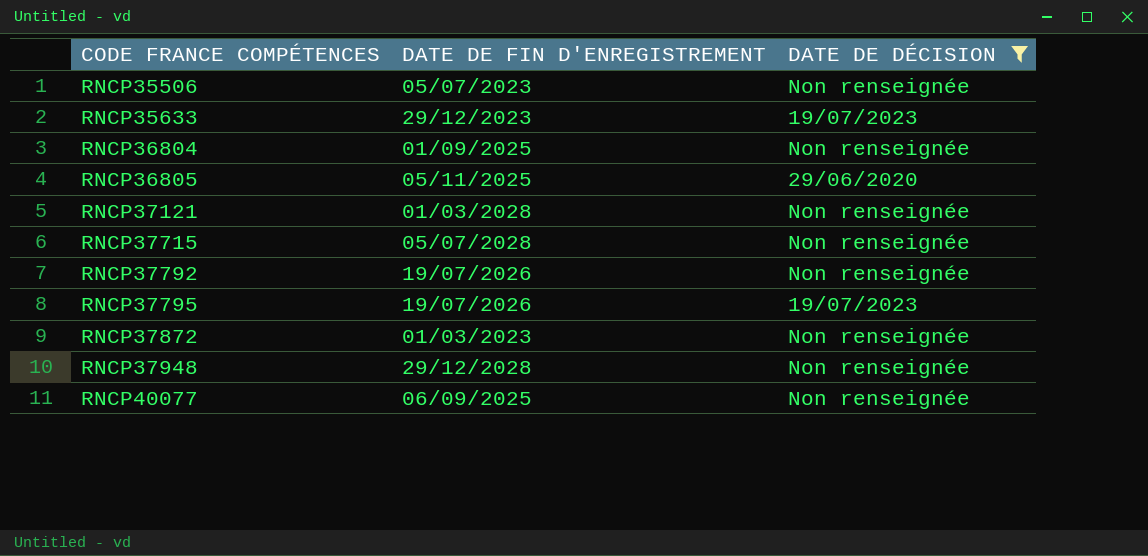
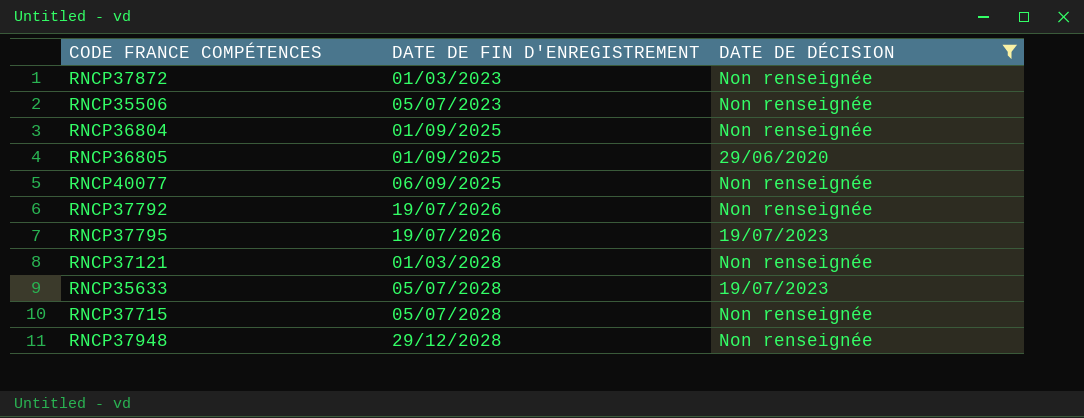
row order: CODE FRANCE COMPÉTENCES ascending -> DATE DE FIN D'ENREGISTREMENT ascending
RNCP36805 | DATE DE FIN D'ENREGISTREMENT: 05/11/2025 -> 01/09/2025
RNCP35633 | DATE DE FIN D'ENREGISTREMENT: 29/12/2023 -> 05/07/2028

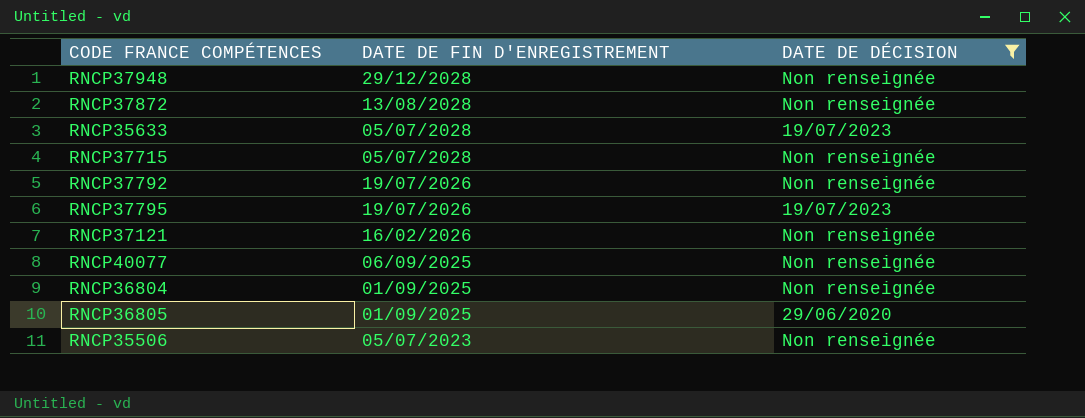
row order: DATE DE FIN D'ENREGISTREMENT ascending -> DATE DE FIN D'ENREGISTREMENT descending
RNCP37872 | DATE DE FIN D'ENREGISTREMENT: 01/03/2023 -> 13/08/2028
RNCP37121 | DATE DE FIN D'ENREGISTREMENT: 01/03/2028 -> 16/02/2026

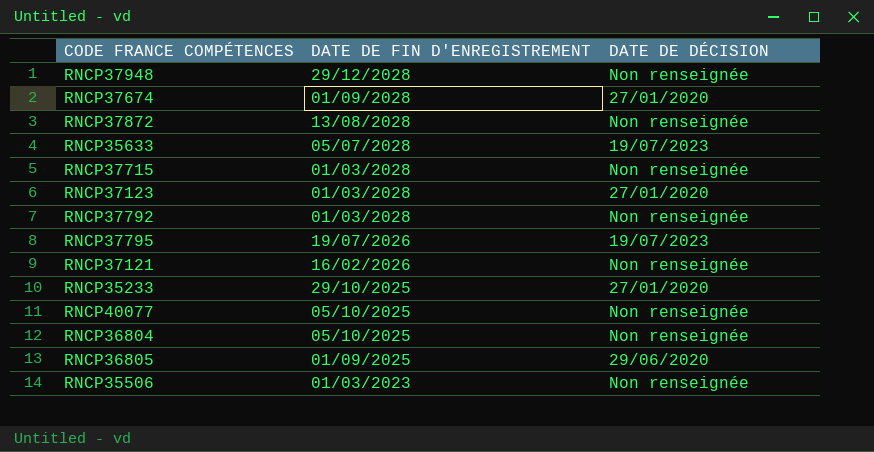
filter: DATE DE DÉCISION != 27/01/2020 -> none
RNCP37715 | DATE DE FIN D'ENREGISTREMENT: 05/07/2028 -> 01/03/2028
RNCP37792 | DATE DE FIN D'ENREGISTREMENT: 19/07/2026 -> 01/03/2028
RNCP40077 | DATE DE FIN D'ENREGISTREMENT: 06/09/2025 -> 05/10/2025
RNCP36804 | DATE DE FIN D'ENREGISTREMENT: 01/09/2025 -> 05/10/2025
RNCP35506 | DATE DE FIN D'ENREGISTREMENT: 05/07/2023 -> 01/03/2023

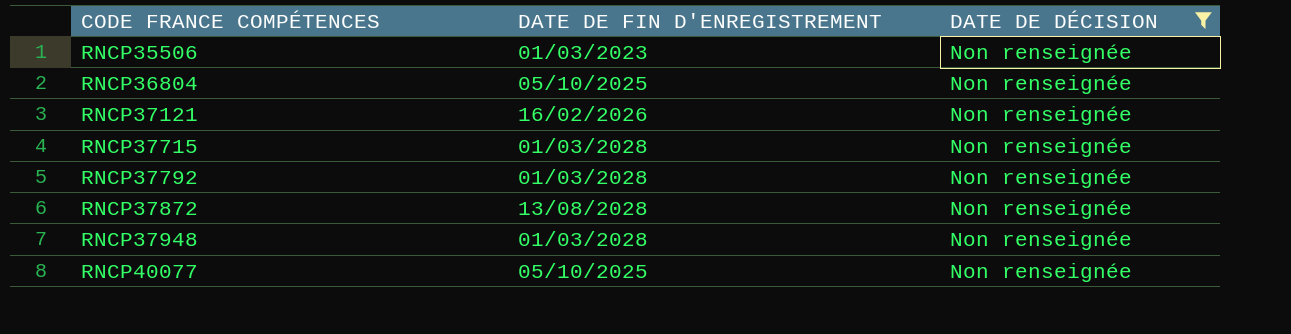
filter: none -> DATE DE DÉCISION = Non renseignée
row order: DATE DE FIN D'ENREGISTREMENT descending -> CODE FRANCE COMPÉTENCES ascending
RNCP37948 | DATE DE FIN D'ENREGISTREMENT: 29/12/2028 -> 01/03/2028

